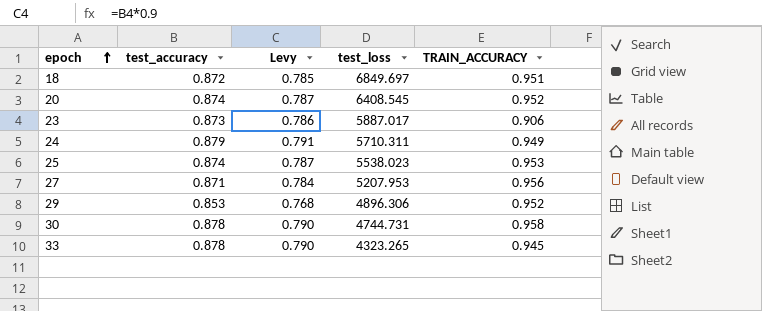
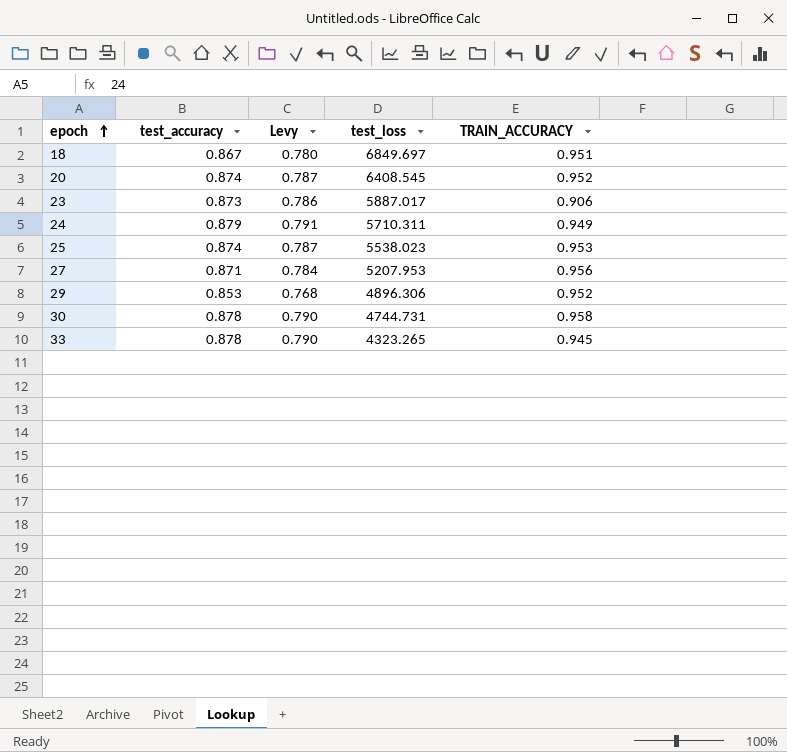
18 | test_accuracy: 0.872 -> 0.867
18 | Levy: 0.785 -> 0.780

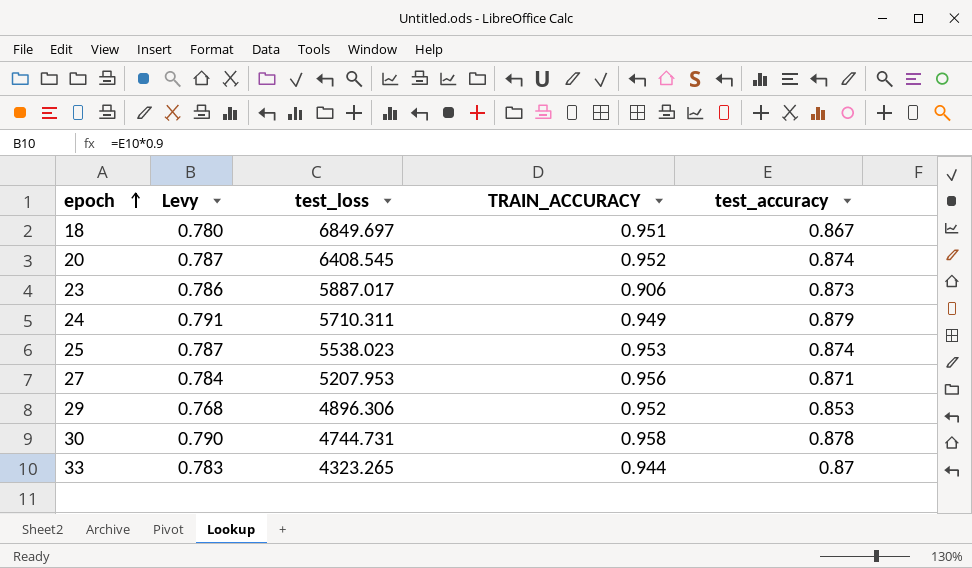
column test_accuracy | position: 2 -> 5
33 | Levy: 0.790 -> 0.783
33 | TRAIN_ACCURACY: 0.945 -> 0.944
33 | test_accuracy: 0.878 -> 0.87

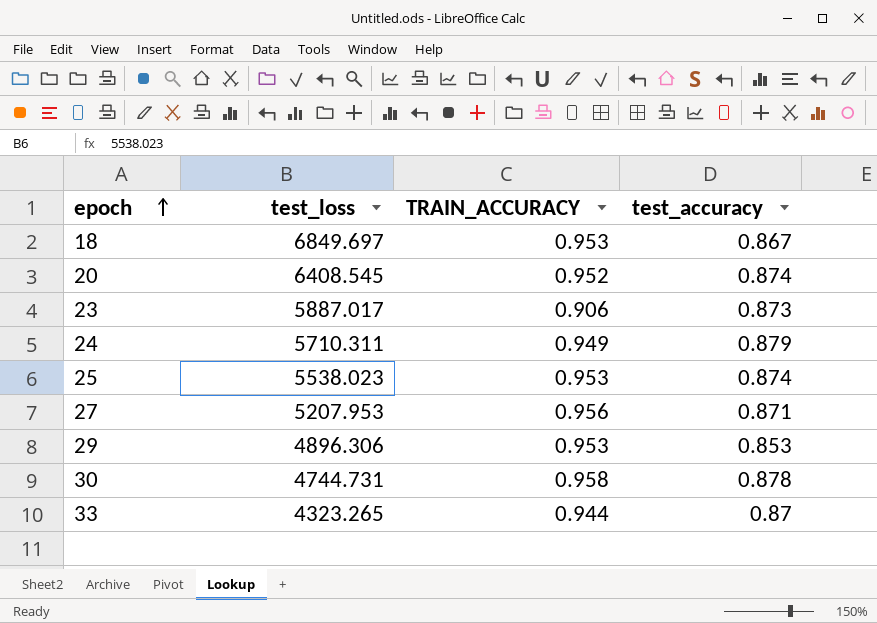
column Levy | formula: [test_accuracy] * 0.9 -> none
18 | TRAIN_ACCURACY: 0.951 -> 0.953
29 | TRAIN_ACCURACY: 0.952 -> 0.953

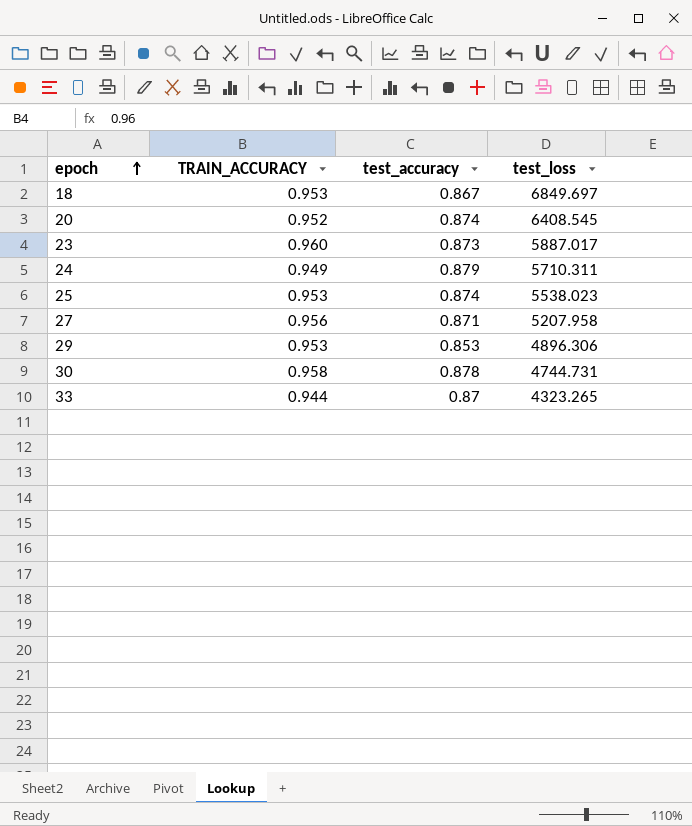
column test_loss | position: 2 -> 4
23 | TRAIN_ACCURACY: 0.906 -> 0.960
27 | test_loss: 5207.953 -> 5207.958

